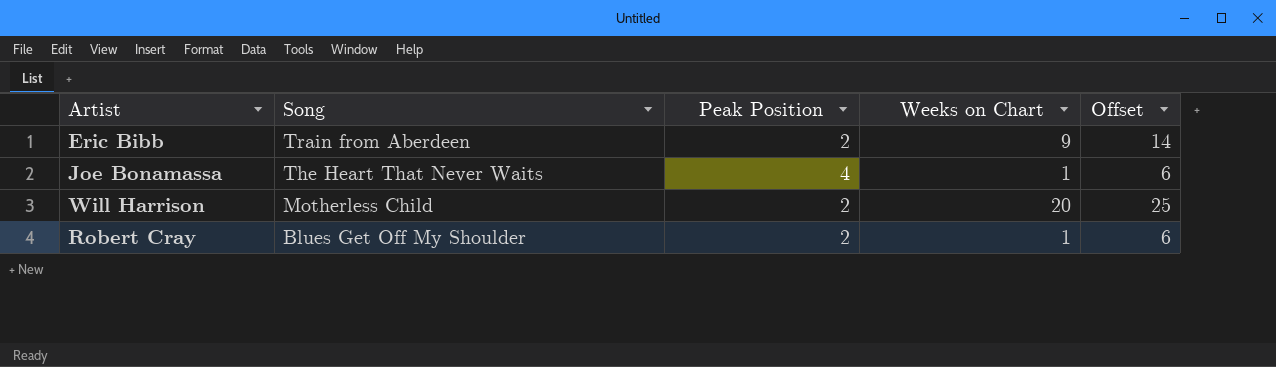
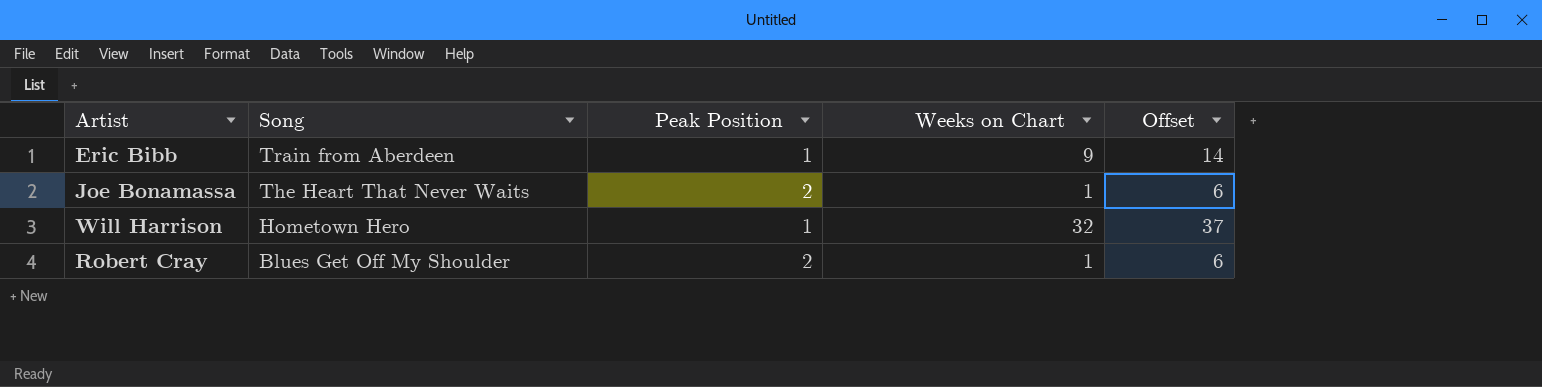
Eric Bibb | Peak Position: 2 -> 1
Joe Bonamassa | Peak Position: 4 -> 2
Will Harrison | Song: Motherless Child -> Hometown Hero
Will Harrison | Peak Position: 2 -> 1
Will Harrison | Weeks on Chart: 20 -> 32
Will Harrison | Offset: 25 -> 37

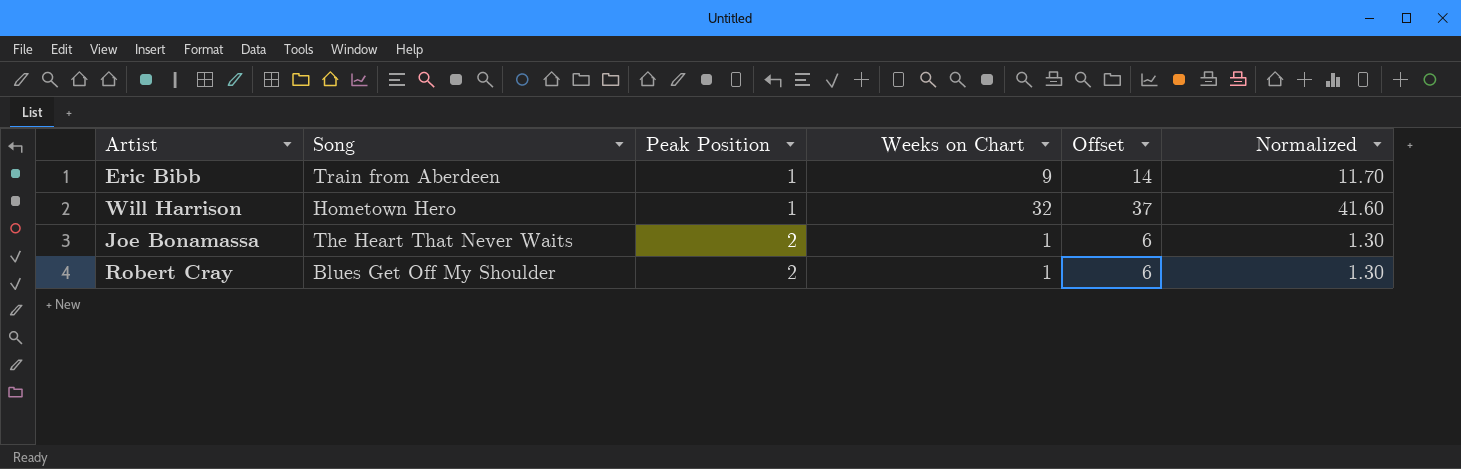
row order: Song descending -> Peak Position ascending
column Normalized | formula: none -> [Weeks on Chart] * 1.3

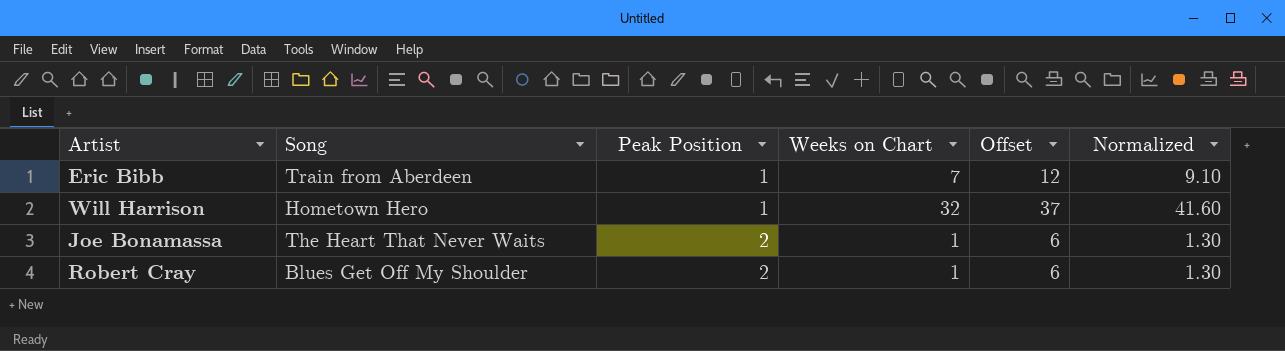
Eric Bibb | Weeks on Chart: 9 -> 7
Eric Bibb | Offset: 14 -> 12
Eric Bibb | Normalized: 11.70 -> 9.10

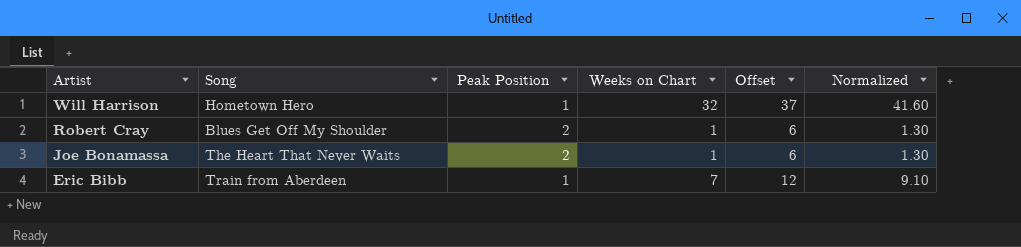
row order: Peak Position ascending -> Artist descending

